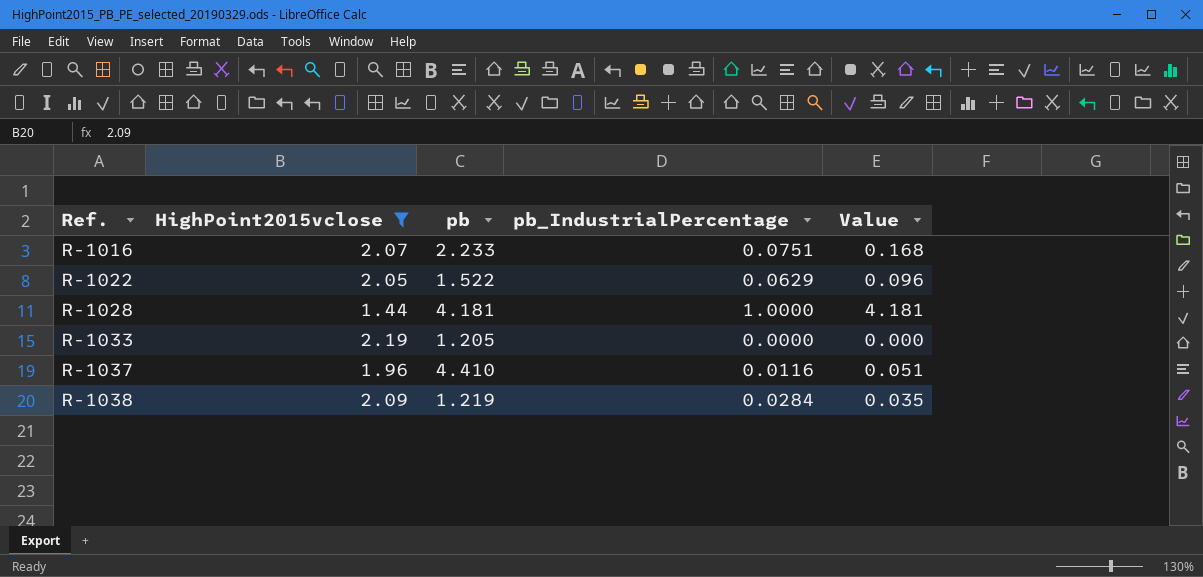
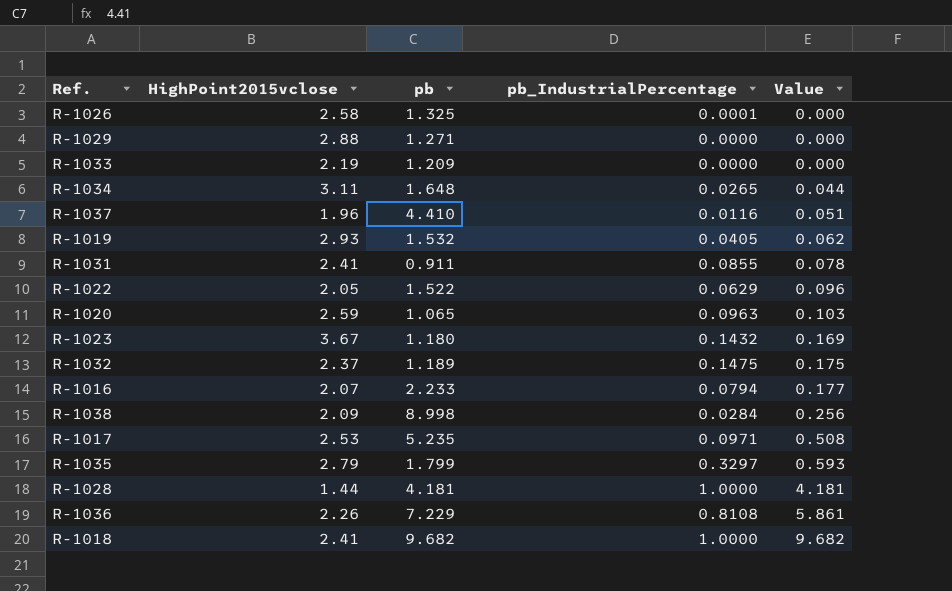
filter: HighPoint2015vclose <= 2.19 -> none
row order: Ref. ascending -> Value ascending
R-1033 | pb: 1.205 -> 1.209
R-1016 | pb_IndustrialPercentage: 0.0751 -> 0.0794
R-1016 | Value: 0.168 -> 0.177
R-1038 | pb: 1.219 -> 8.998
R-1038 | Value: 0.035 -> 0.256

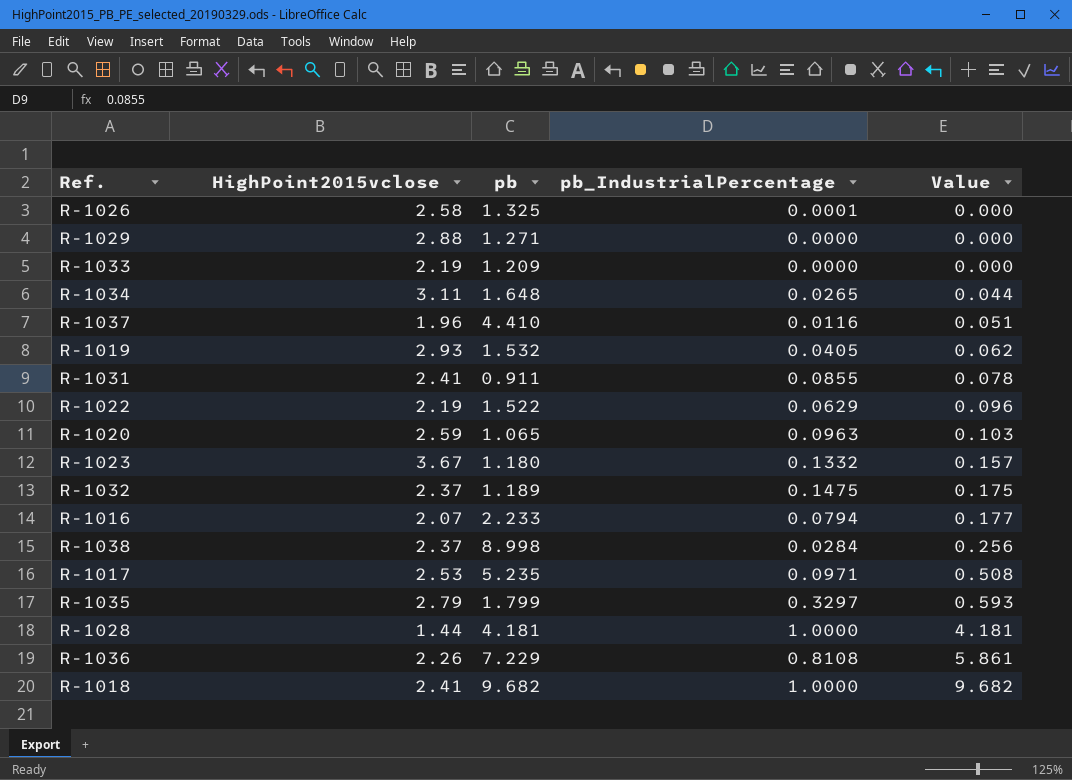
R-1022 | HighPoint2015vclose: 2.05 -> 2.19
R-1023 | pb_IndustrialPercentage: 0.1432 -> 0.1332
R-1023 | Value: 0.169 -> 0.157
R-1038 | HighPoint2015vclose: 2.09 -> 2.37

